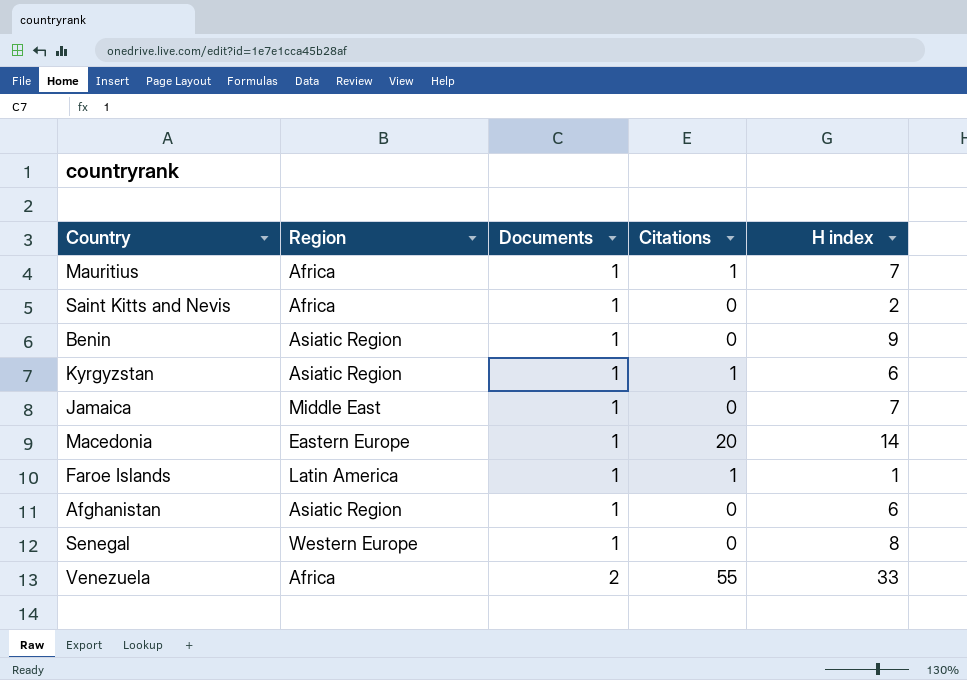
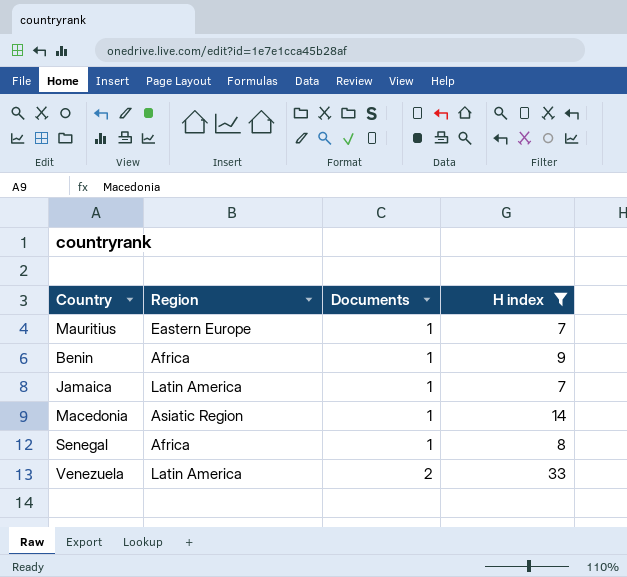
filter: none -> H index >= 7
column Citations | position: 4 -> none
Mauritius | Region: Africa -> Eastern Europe
Benin | Region: Asiatic Region -> Africa
Jamaica | Region: Middle East -> Latin America
Macedonia | Region: Eastern Europe -> Asiatic Region
Senegal | Region: Western Europe -> Africa
Venezuela | Region: Africa -> Latin America

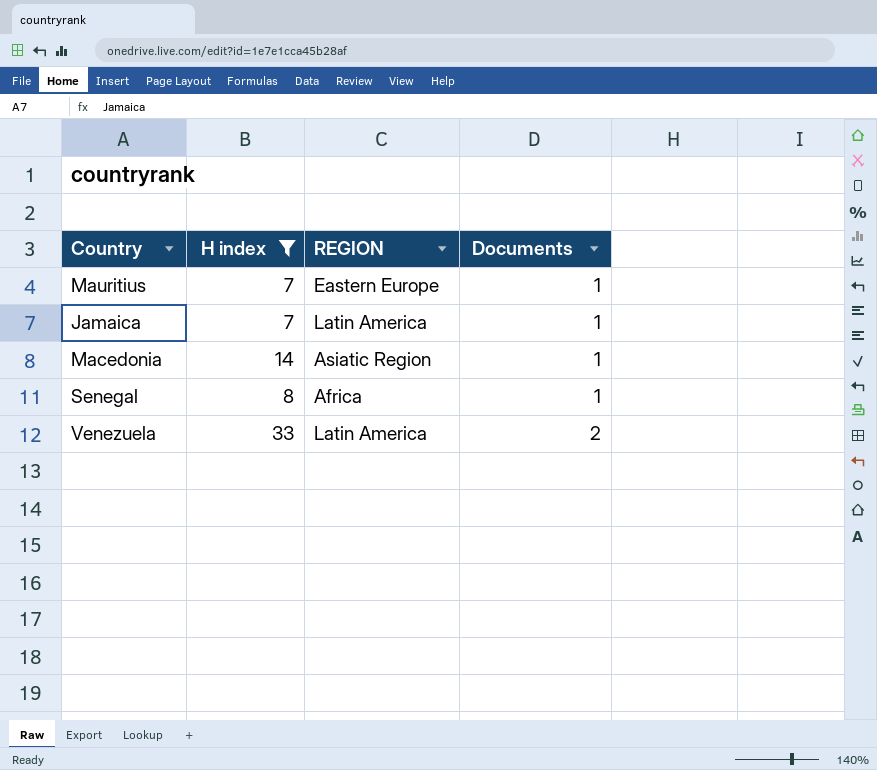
column H index | position: 4 -> 2
column name: Region -> REGION
row Benin: Africa | 1 | 9 -> none

